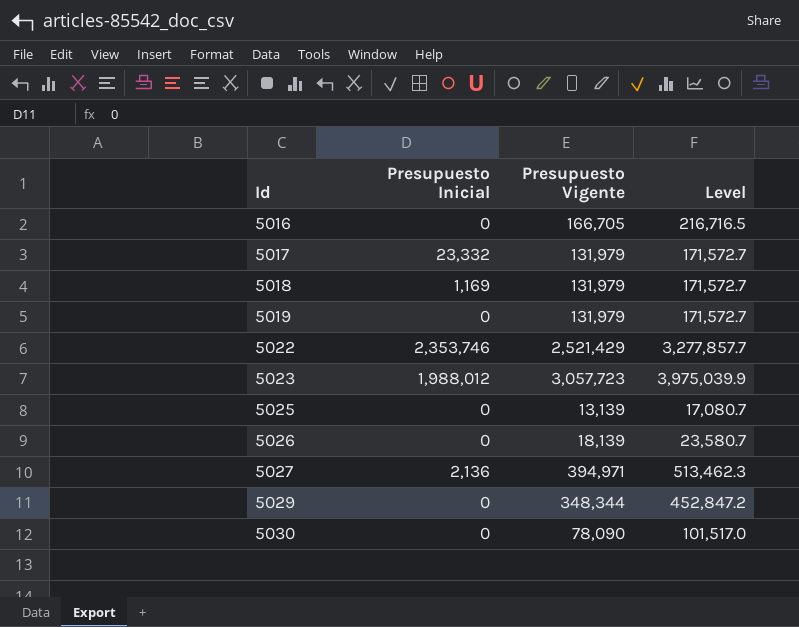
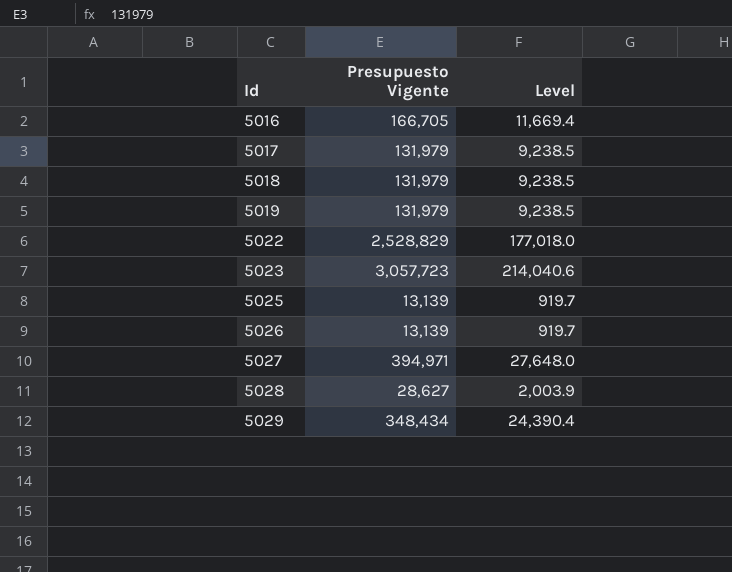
column Presupuesto Inicial | position: 2 -> none
column Level | formula: [Presupuesto Vigente] * 1.3 -> [Presupuesto Vigente] * 0.07
row 5030: 0 | 78,090 | 101,517.0 -> none
5022 | Presupuesto Vigente: 2,521,429 -> 2,528,829
5026 | Presupuesto Vigente: 18,139 -> 13,139
row 5028: none -> 28,627 | 2,003.9
5029 | Presupuesto Vigente: 348,344 -> 348,434

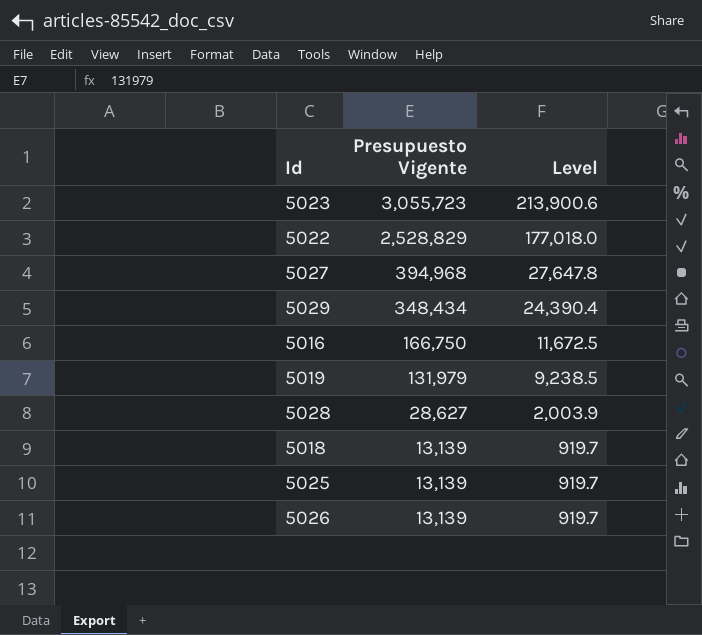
row order: Id ascending -> Presupuesto Vigente descending
row 5017: 131,979 | 9,238.5 -> none
5023 | Presupuesto Vigente: 3,057,723 -> 3,055,723
5023 | Level: 214,040.6 -> 213,900.6
5027 | Presupuesto Vigente: 394,971 -> 394,968
5027 | Level: 27,648.0 -> 27,647.8
5016 | Presupuesto Vigente: 166,705 -> 166,750
5016 | Level: 11,669.4 -> 11,672.5
5018 | Presupuesto Vigente: 131,979 -> 13,139
5018 | Level: 9,238.5 -> 919.7

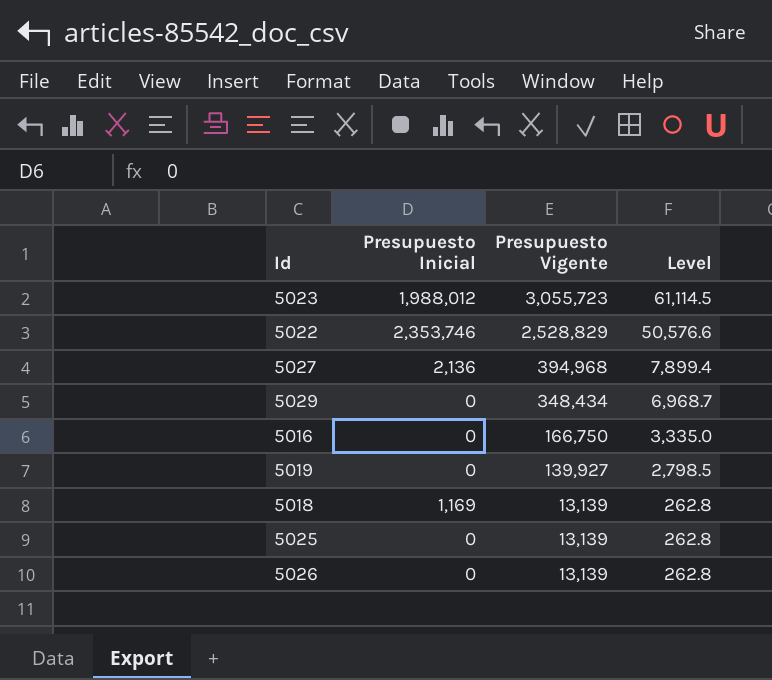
column Presupuesto Inicial | position: none -> 2
column Level | formula: [Presupuesto Vigente] * 0.07 -> [Presupuesto Vigente] * 0.02
row 5028: 28,627 | 2,003.9 -> none
5019 | Presupuesto Vigente: 131,979 -> 139,927

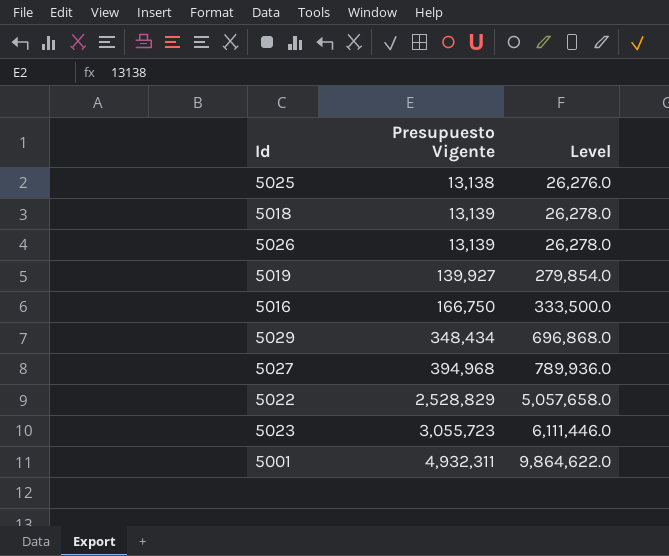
row order: Presupuesto Vigente descending -> Presupuesto Vigente ascending
column Presupuesto Inicial | position: 2 -> none
column Level | formula: [Presupuesto Vigente] * 0.02 -> [Presupuesto Vigente] * 2
5025 | Presupuesto Vigente: 13,139 -> 13,138
row 5001: none -> 4,932,311 | 9,864,622.0

